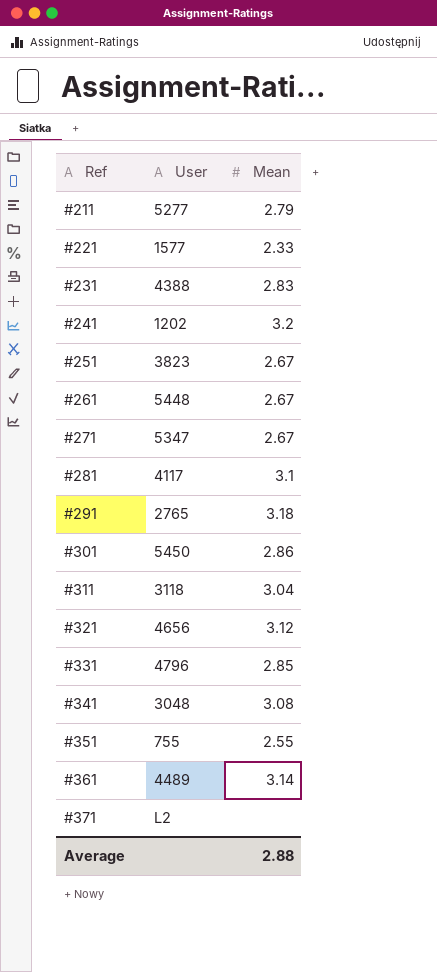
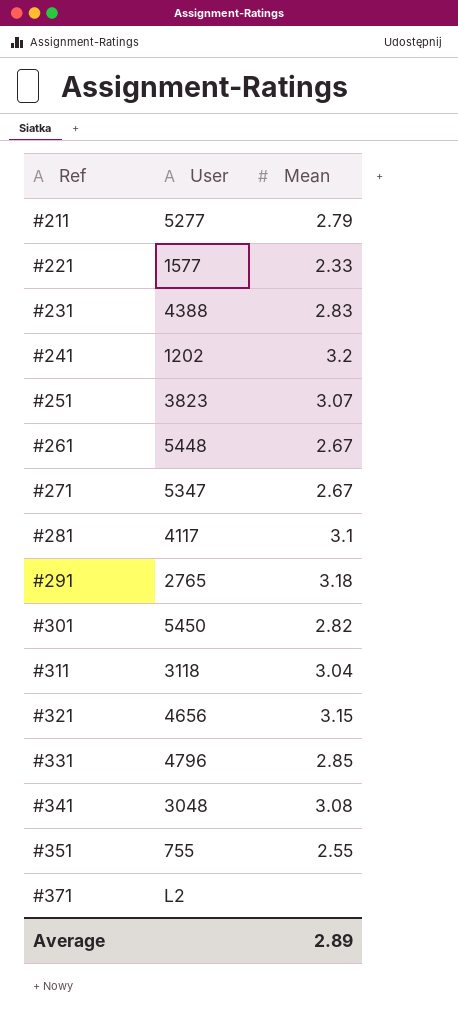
row #361: 4489 | 3.14 -> none
#251 | Mean: 2.67 -> 3.07
#301 | Mean: 2.86 -> 2.82
#321 | Mean: 3.12 -> 3.15
Average | Mean: 2.88 -> 2.89

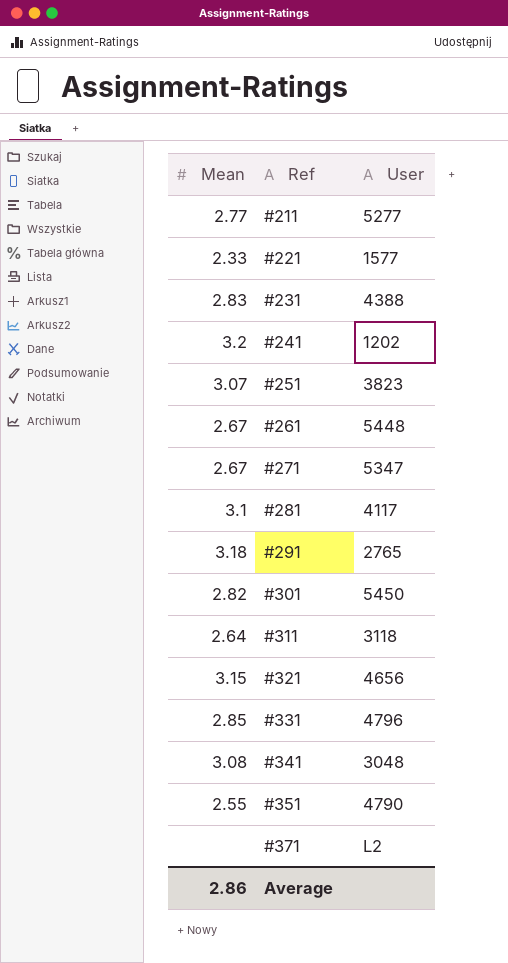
column Mean | position: 3 -> 1
#211 | Mean: 2.79 -> 2.77
#311 | Mean: 3.04 -> 2.64
#351 | User: 755 -> 4790
Average | Mean: 2.89 -> 2.86

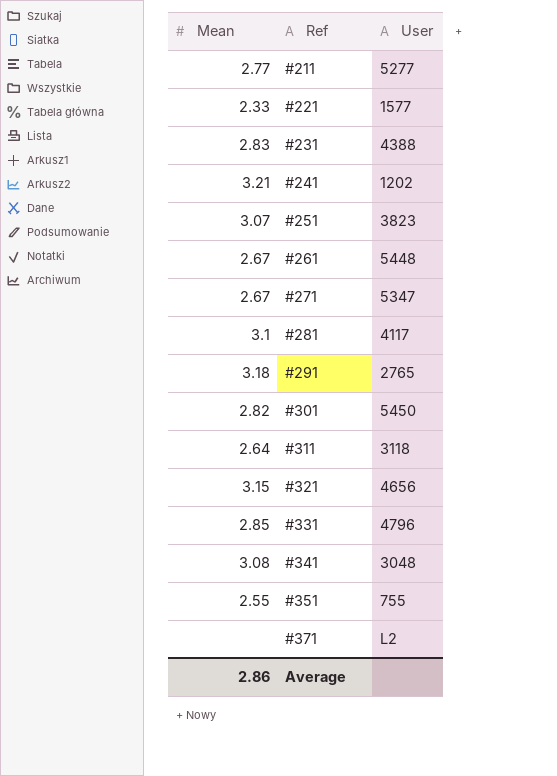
#241 | Mean: 3.2 -> 3.21
#351 | User: 4790 -> 755

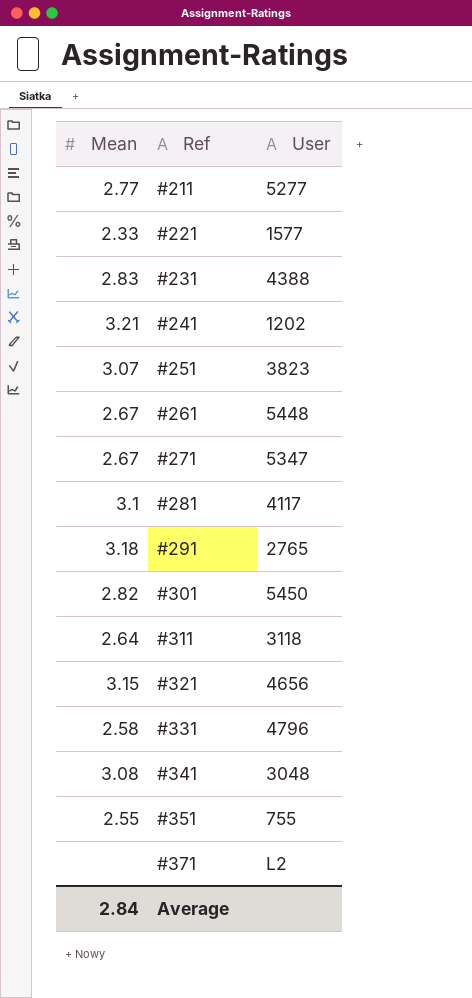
#331 | Mean: 2.85 -> 2.58
Average | Mean: 2.86 -> 2.84

